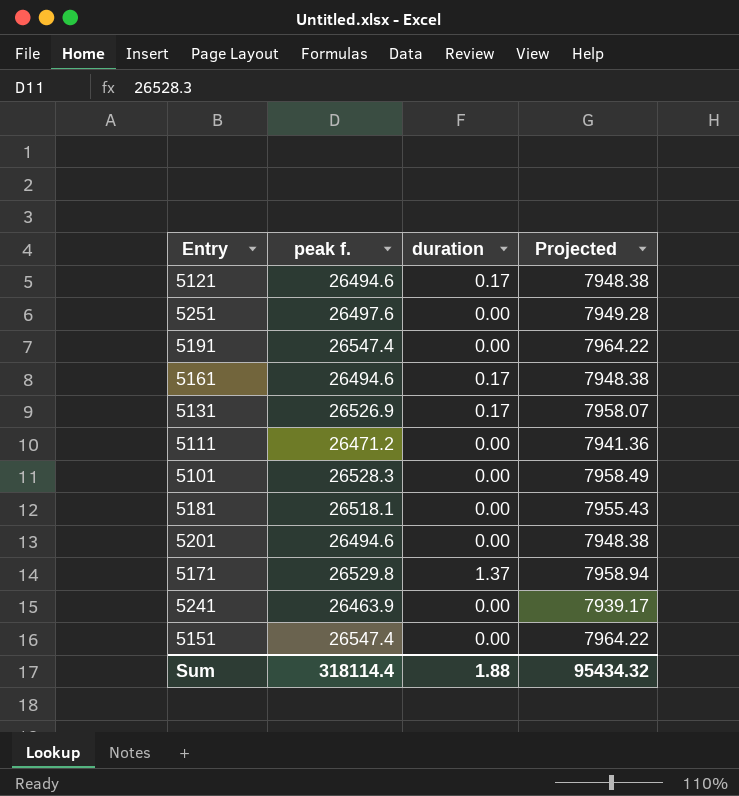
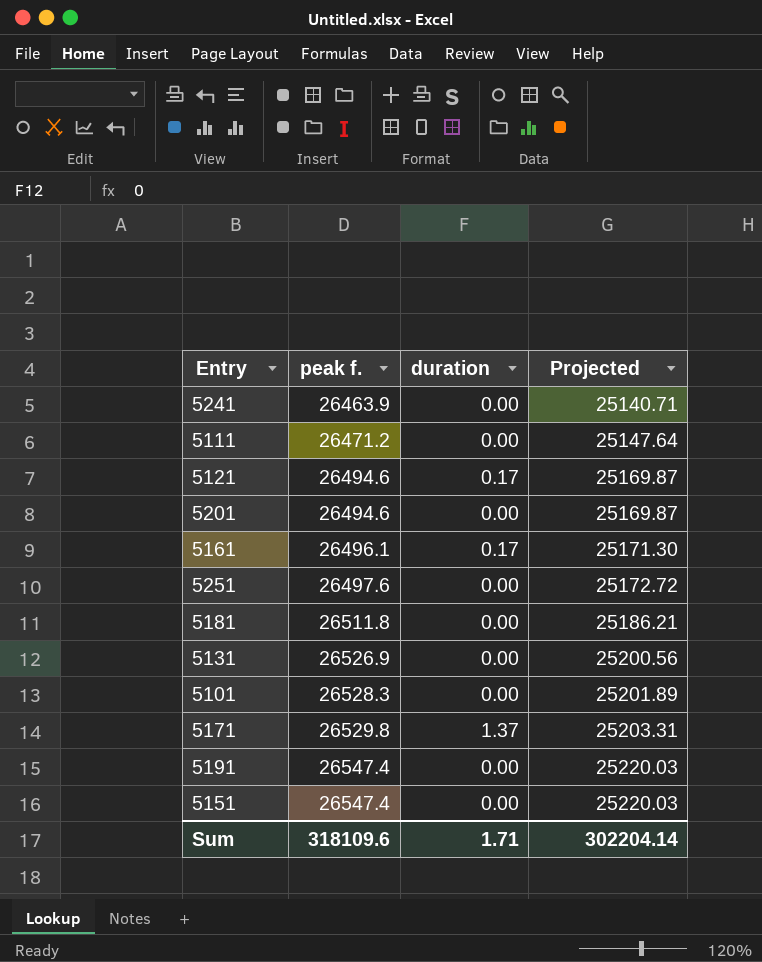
row order: none -> peak f. ascending
column Projected | formula: [peak f.] * 0.3 -> [peak f.] * 0.95
5161 | peak f.: 26494.6 -> 26496.1
5181 | peak f.: 26518.1 -> 26511.8
5131 | duration: 0.17 -> 0.00
Sum | peak f.: 318114.4 -> 318109.6
Sum | duration: 1.88 -> 1.71
Sum | Projected: 95434.32 -> 302204.14

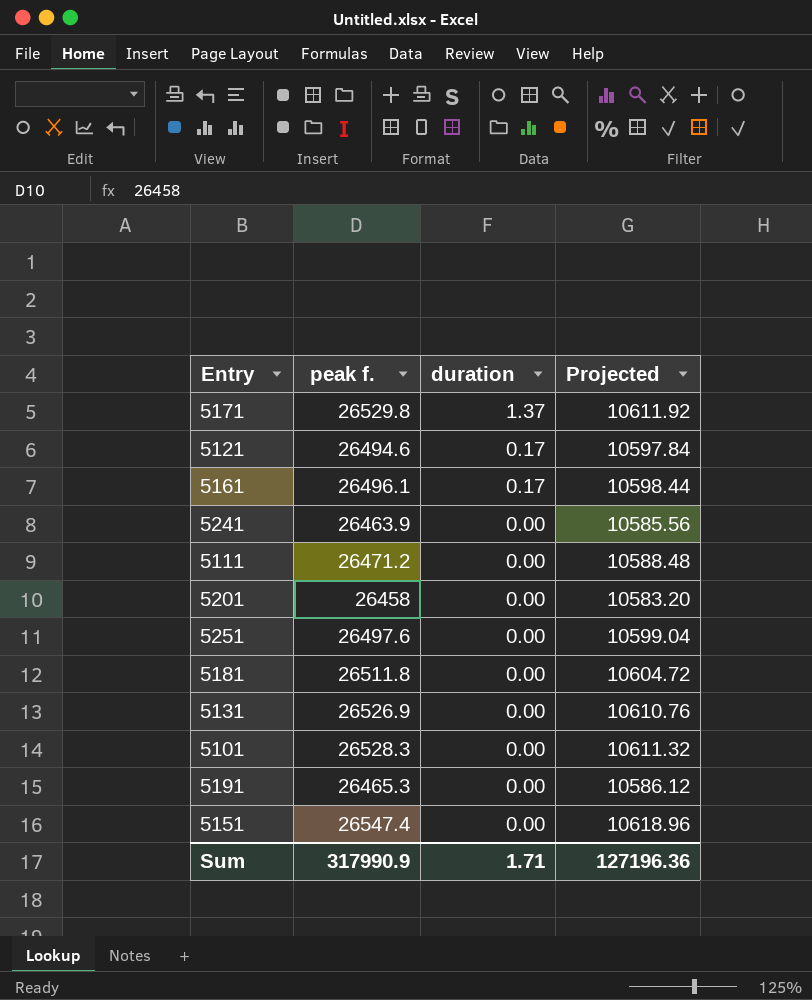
row order: peak f. ascending -> duration descending
column Projected | formula: [peak f.] * 0.95 -> [peak f.] * 0.4
5201 | peak f.: 26494.6 -> 26458
5191 | peak f.: 26547.4 -> 26465.3
Sum | peak f.: 318109.6 -> 317990.9
Sum | Projected: 302204.14 -> 127196.36

